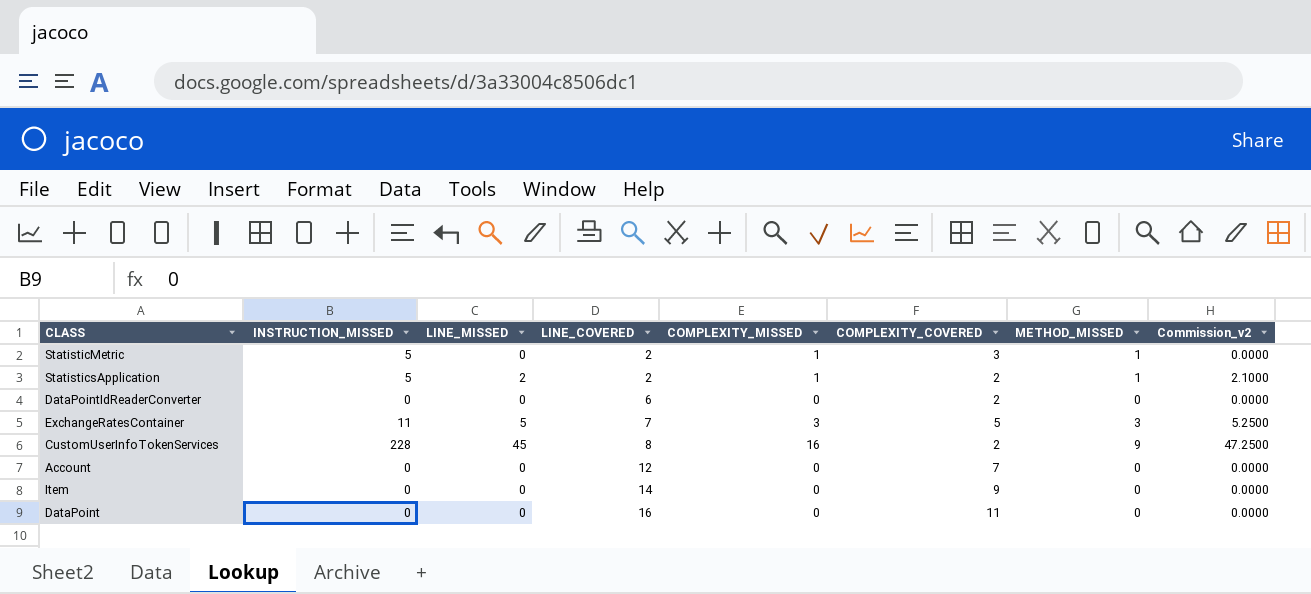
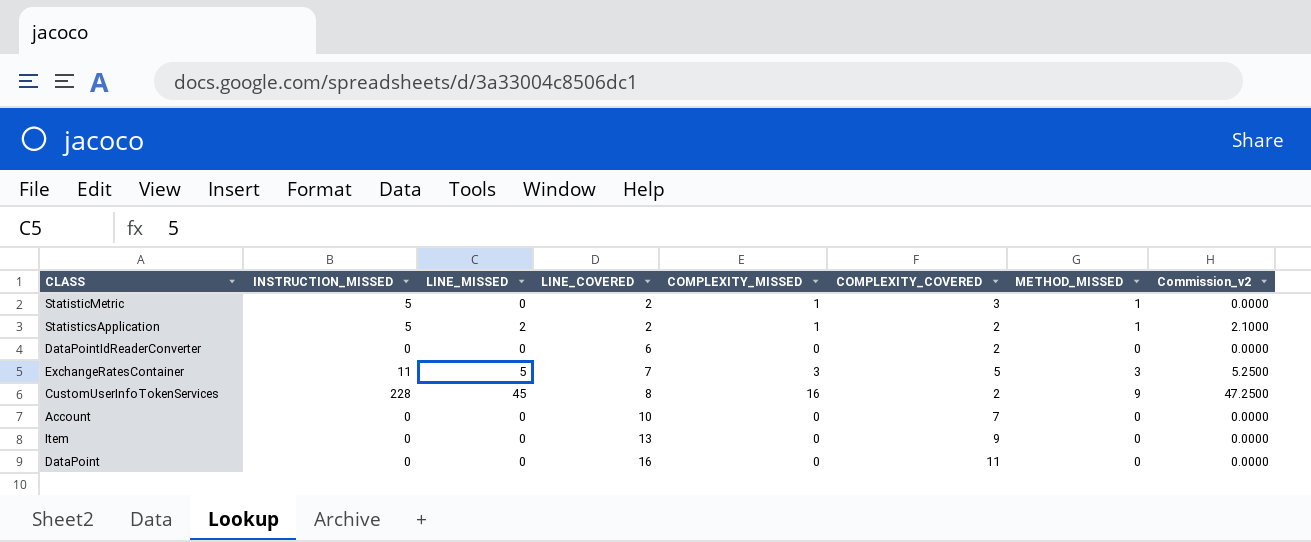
Account | LINE_COVERED: 12 -> 10
Item | LINE_COVERED: 14 -> 13

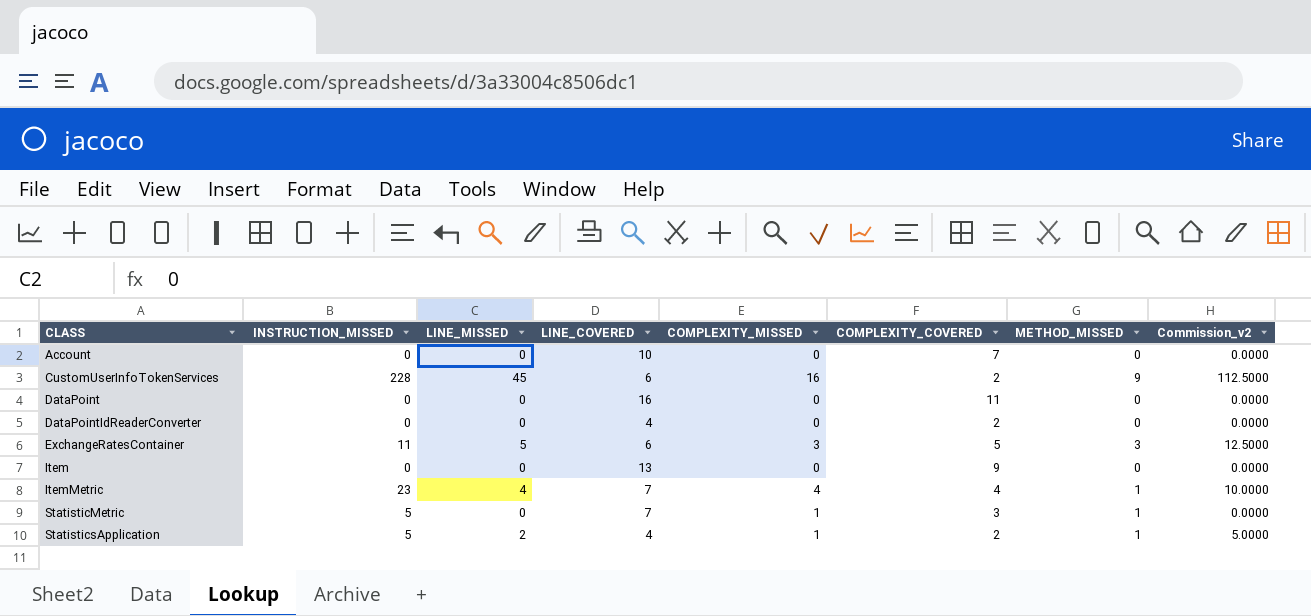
row order: LINE_COVERED ascending -> CLASS ascending
column Commission_v2 | formula: [LINE_MISSED] * 1.05 -> [LINE_MISSED] * 2.5
CustomUserInfoTokenServices | LINE_COVERED: 8 -> 6
DataPointIdReaderConverter | LINE_COVERED: 6 -> 4
ExchangeRatesContainer | LINE_COVERED: 7 -> 6
row ItemMetric: none -> 23 | 4 | 7 | 4 | 4 | 1 | 10.0000
StatisticMetric | LINE_COVERED: 2 -> 7
StatisticsApplication | LINE_COVERED: 2 -> 4

